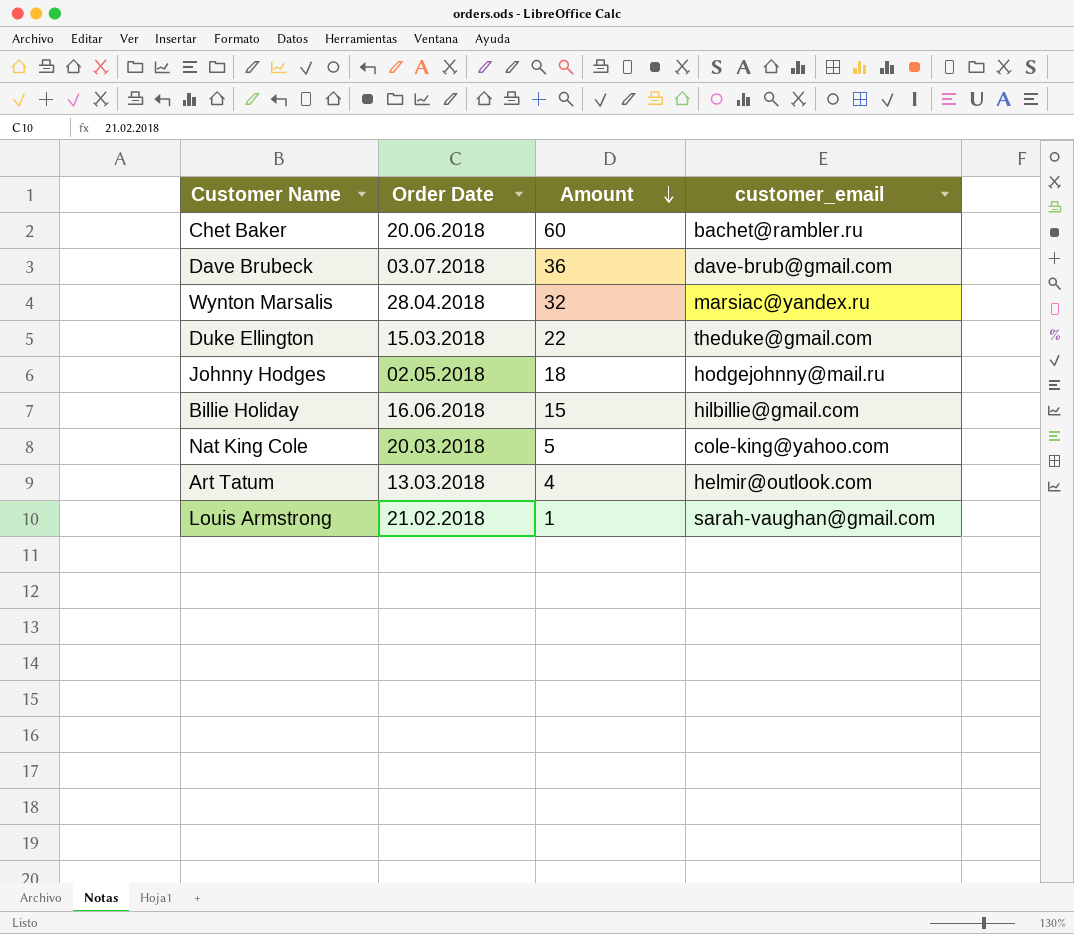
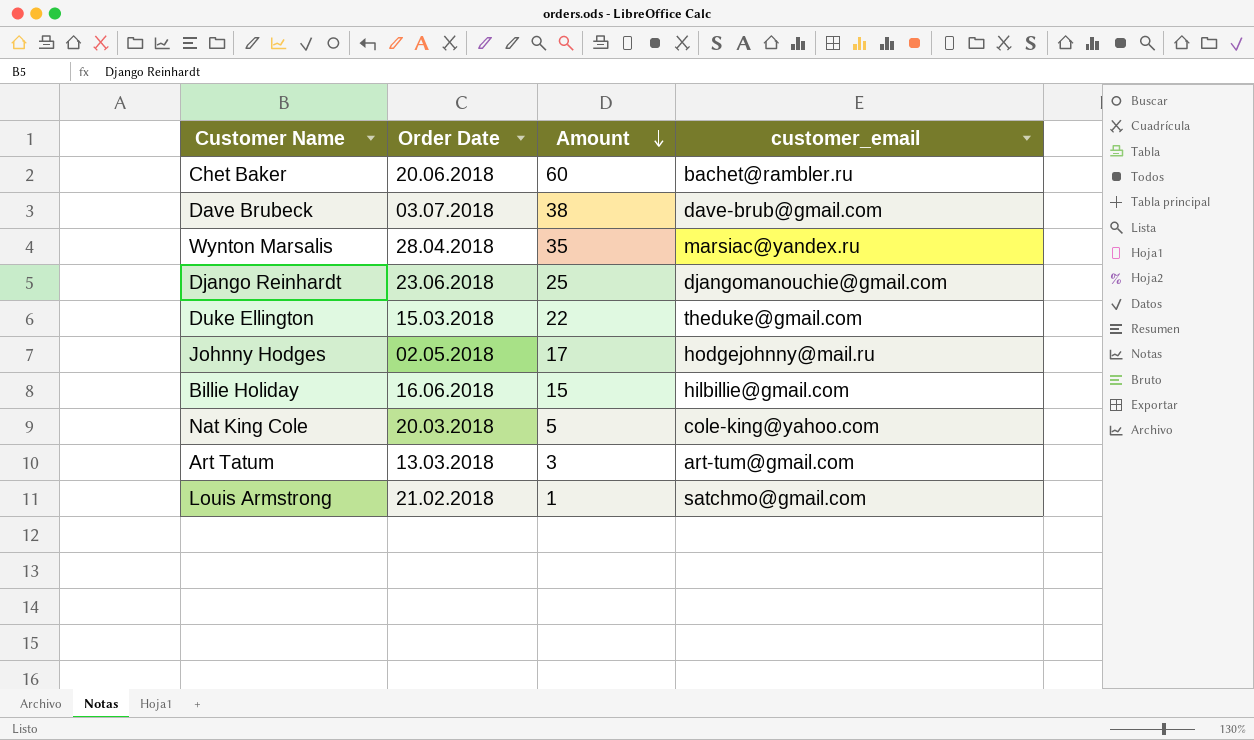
Dave Brubeck | Amount: 36 -> 38
Wynton Marsalis | Amount: 32 -> 35
row Django Reinhardt: none -> 23.06.2018 | 25 | djangomanouchie@gmail.com
Johnny Hodges | Amount: 18 -> 17
Art Tatum | Amount: 4 -> 3
Art Tatum | customer_email: helmir@outlook.com -> art-tum@gmail.com
Louis Armstrong | customer_email: sarah-vaughan@gmail.com -> satchmo@gmail.com

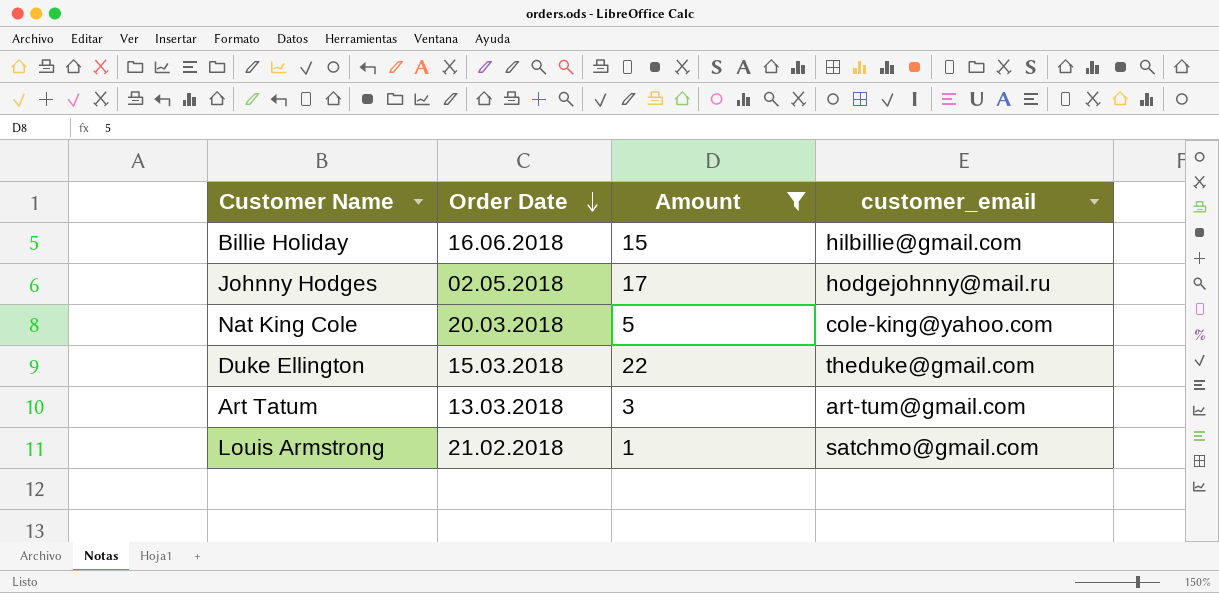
filter: none -> Amount <= 22
row order: Amount descending -> Order Date descending

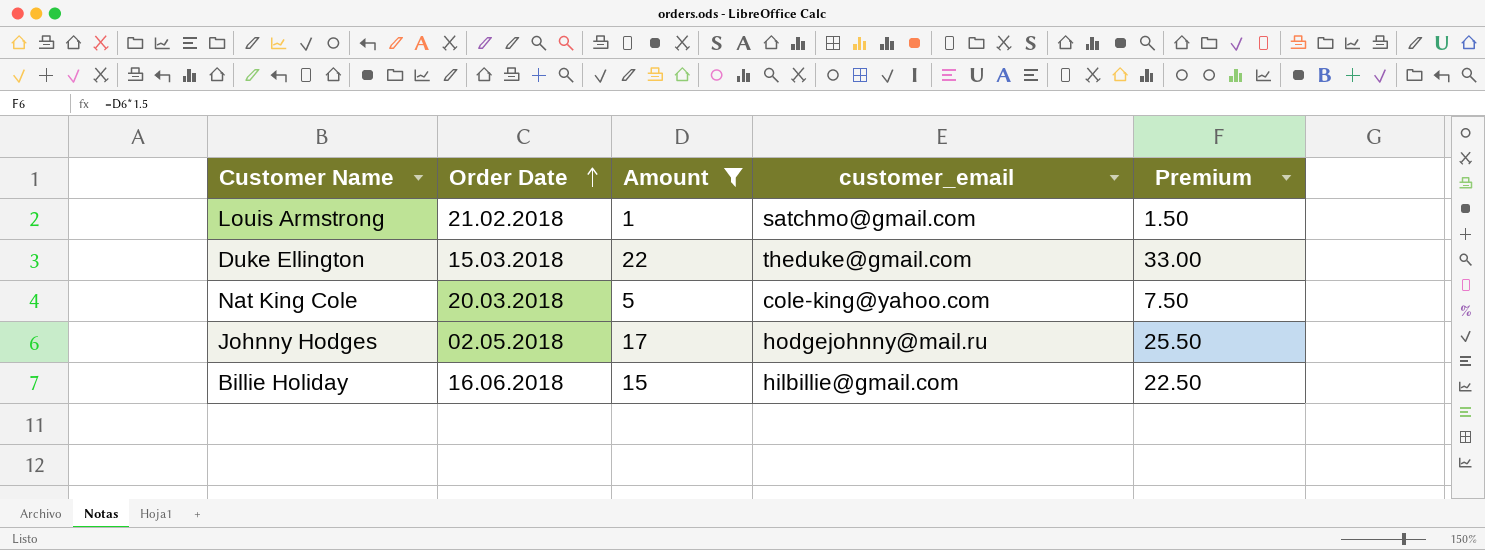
row order: Order Date descending -> Order Date ascending
column Premium | formula: none -> [Amount] * 1.5
row Art Tatum: 13.03.2018 | 3 | art-tum@gmail.com -> none

